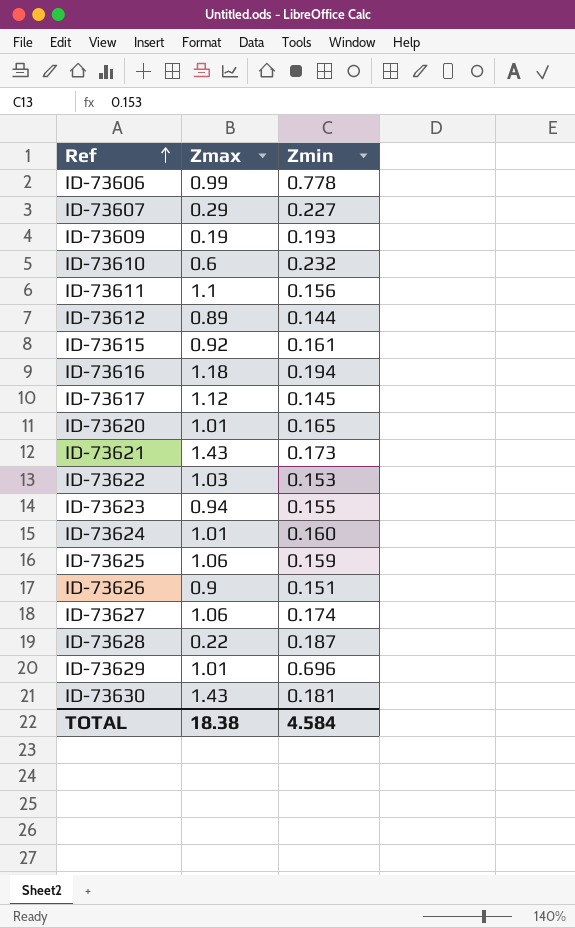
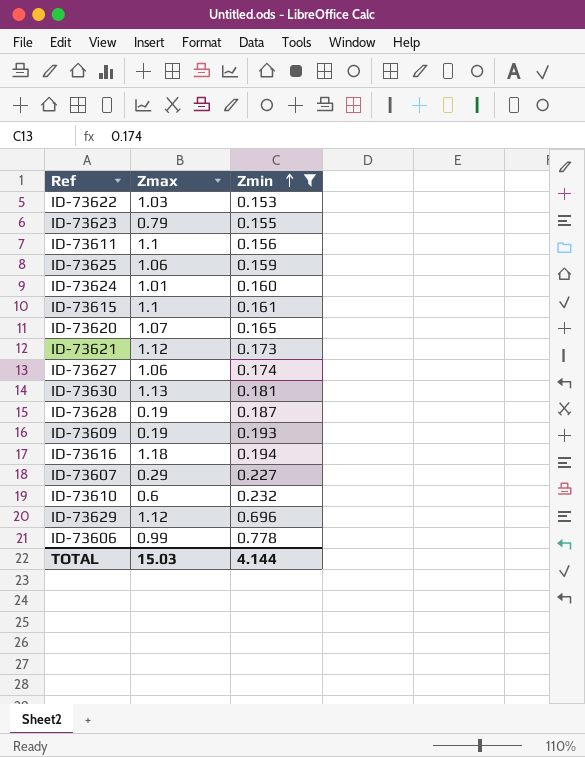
filter: none -> Zmin >= 0.153
row order: Ref ascending -> Zmin ascending
ID-73623 | Zmax: 0.94 -> 0.79
ID-73615 | Zmax: 0.92 -> 1.1
ID-73620 | Zmax: 1.01 -> 1.07
ID-73621 | Zmax: 1.43 -> 1.12
ID-73630 | Zmax: 1.43 -> 1.13
ID-73628 | Zmax: 0.22 -> 0.19
ID-73629 | Zmax: 1.01 -> 1.12
TOTAL | Zmax: 18.38 -> 15.03
TOTAL | Zmin: 4.584 -> 4.144

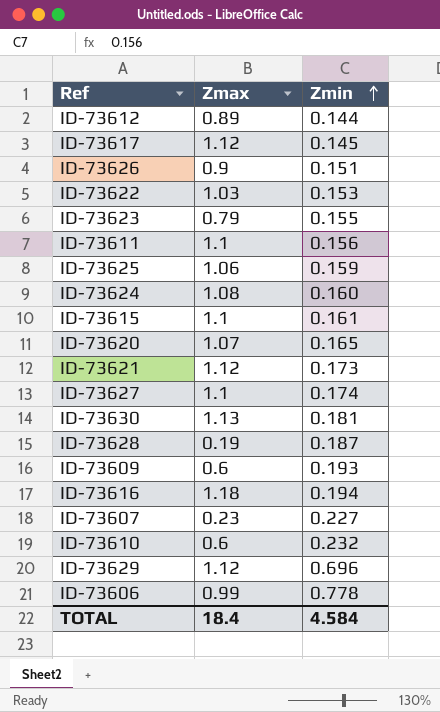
filter: Zmin >= 0.153 -> none
ID-73624 | Zmax: 1.01 -> 1.08
ID-73627 | Zmax: 1.06 -> 1.1
ID-73609 | Zmax: 0.19 -> 0.6
ID-73607 | Zmax: 0.29 -> 0.23
TOTAL | Zmax: 15.03 -> 18.4
TOTAL | Zmin: 4.144 -> 4.584

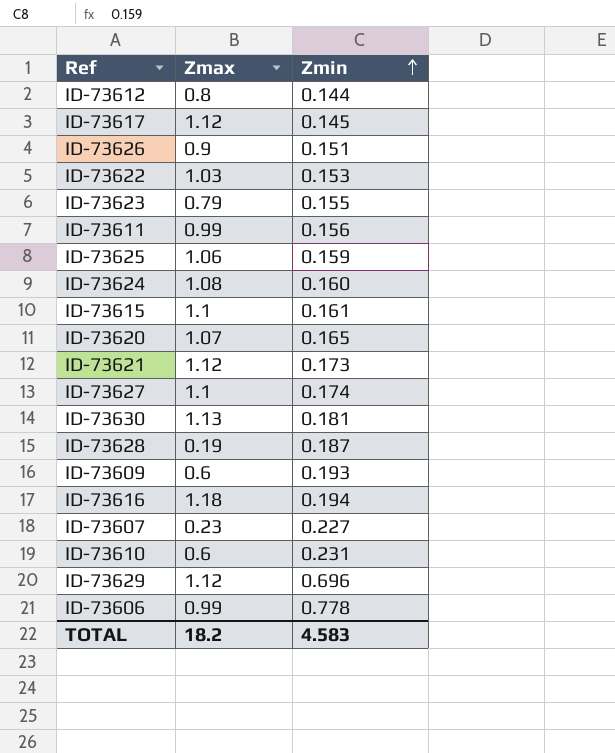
ID-73612 | Zmax: 0.89 -> 0.8
ID-73611 | Zmax: 1.1 -> 0.99
ID-73610 | Zmin: 0.232 -> 0.231
TOTAL | Zmax: 18.4 -> 18.2
TOTAL | Zmin: 4.584 -> 4.583

